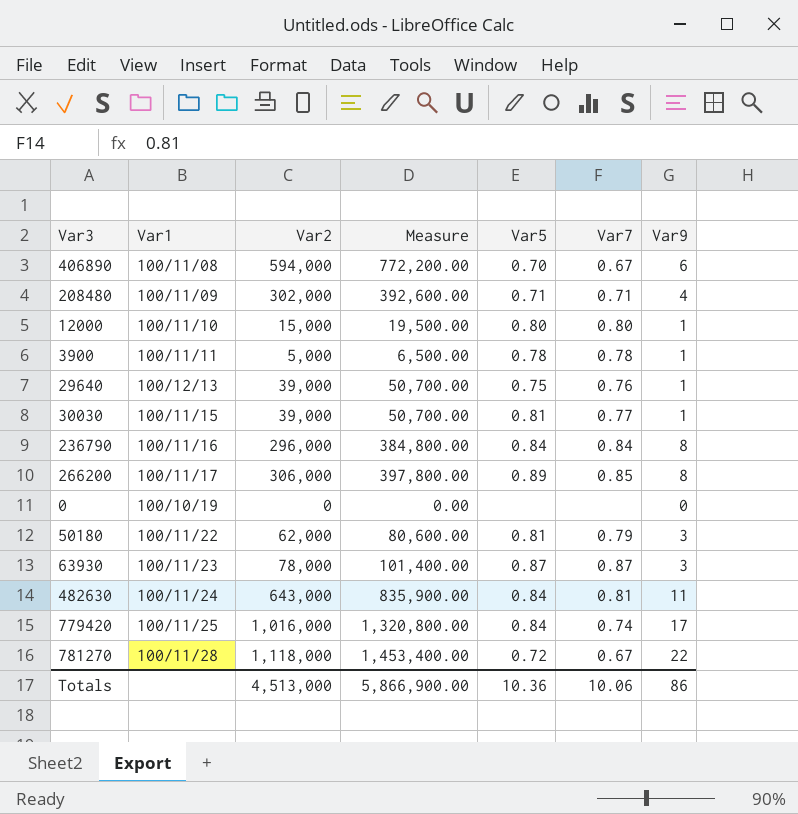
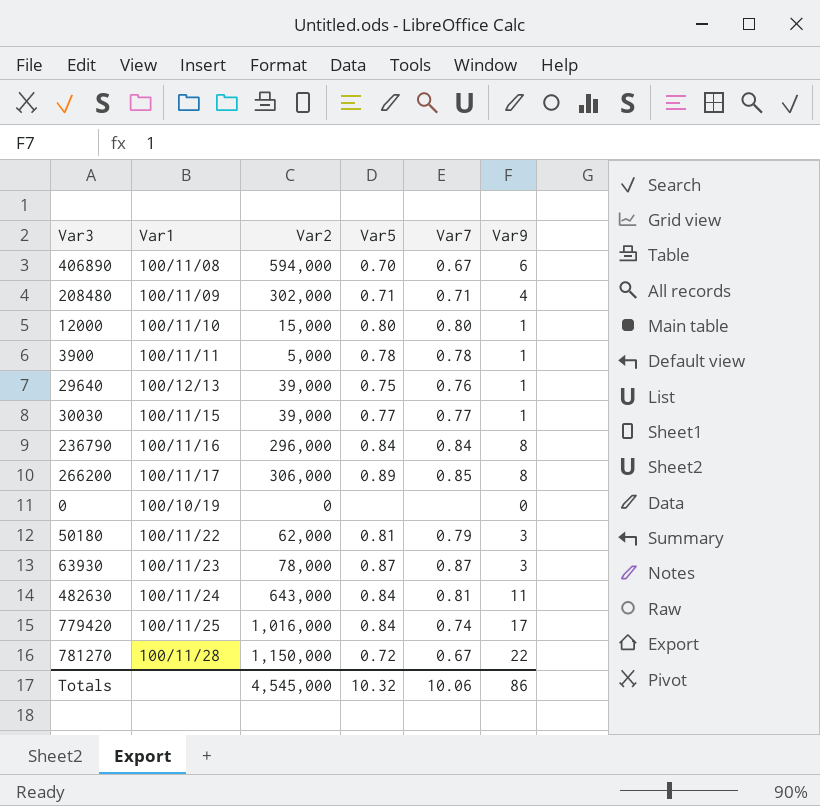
column Measure | formula: [Var2] * 1.3 -> none
30030 | Var5: 0.81 -> 0.77
781270 | Var2: 1,118,000 -> 1,150,000
Totals | Var2: 4,513,000 -> 4,545,000
Totals | Var5: 10.36 -> 10.32

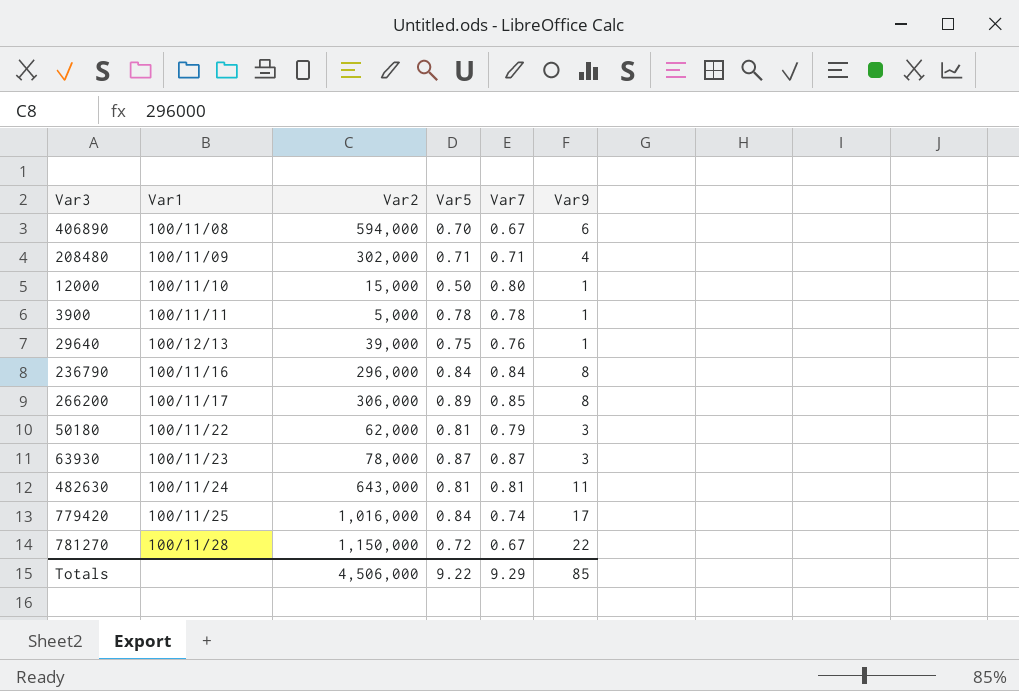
row 30030: 100/11/15 | 39,000 | 0.77 | 0.77 | 1 -> none
row 0: 100/10/19 | 0 | none | none | 0 -> none
12000 | Var5: 0.80 -> 0.50
482630 | Var5: 0.84 -> 0.81
Totals | Var2: 4,545,000 -> 4,506,000
Totals | Var5: 10.32 -> 9.22
Totals | Var7: 10.06 -> 9.29
Totals | Var9: 86 -> 85

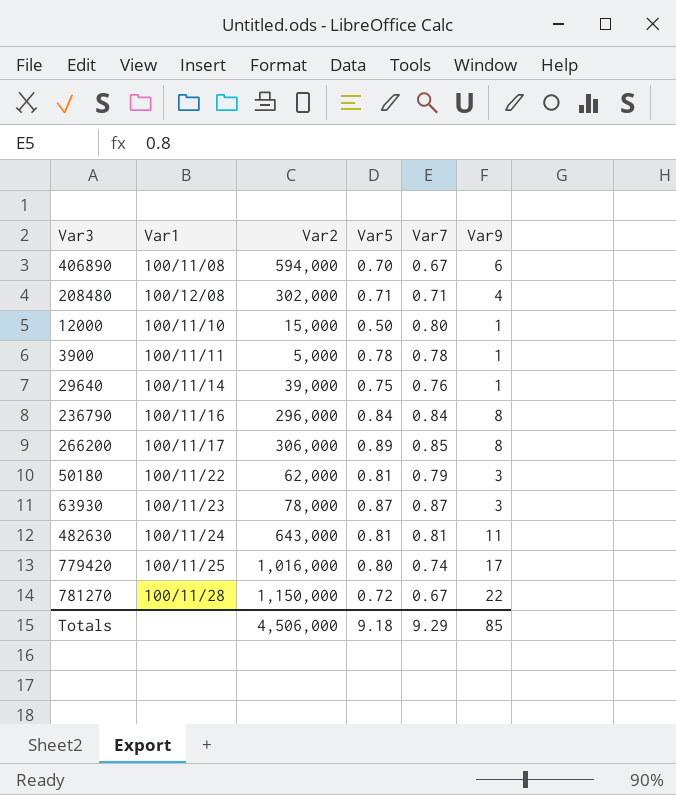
208480 | Var1: 100/11/09 -> 100/12/08
29640 | Var1: 100/12/13 -> 100/11/14
779420 | Var5: 0.84 -> 0.80
Totals | Var5: 9.22 -> 9.18

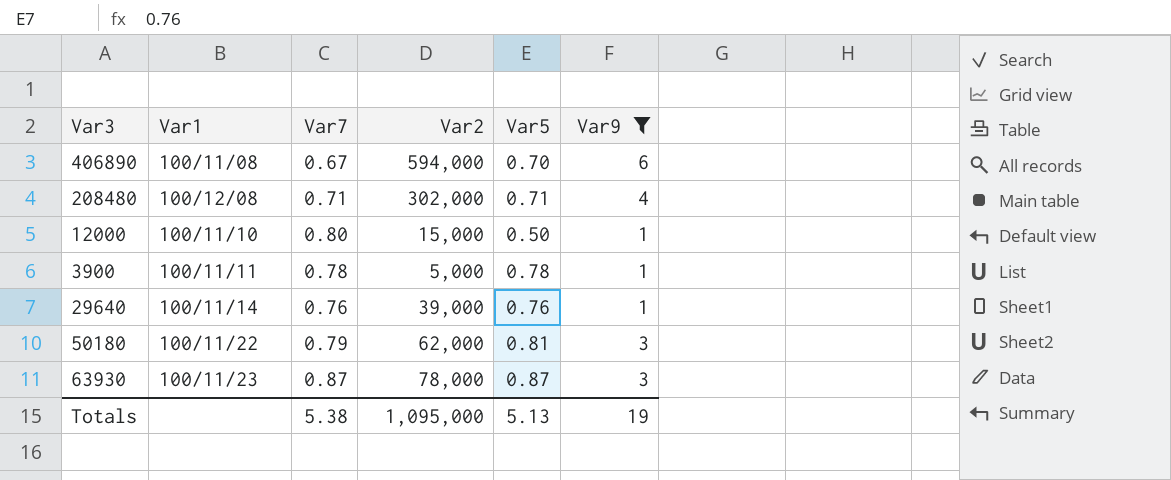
filter: none -> Var9 <= 6
column Var7 | position: 5 -> 3
29640 | Var5: 0.75 -> 0.76
Totals | Var7: 9.29 -> 5.38
Totals | Var2: 4,506,000 -> 1,095,000
Totals | Var5: 9.18 -> 5.13
Totals | Var9: 85 -> 19

